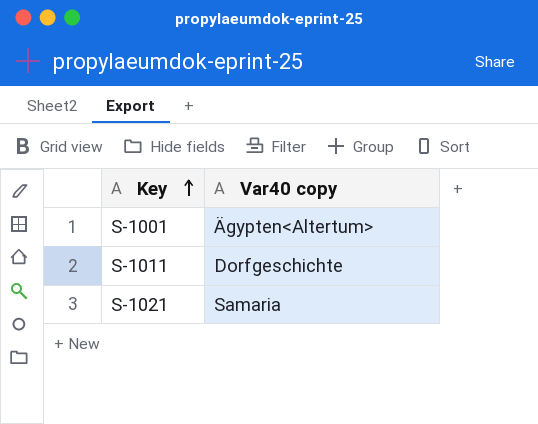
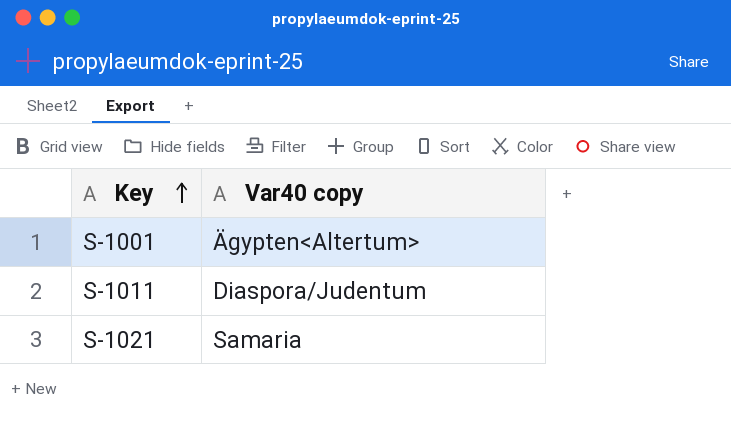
S-1011 | Var40 copy: Dorfgeschichte -> Diaspora/Judentum

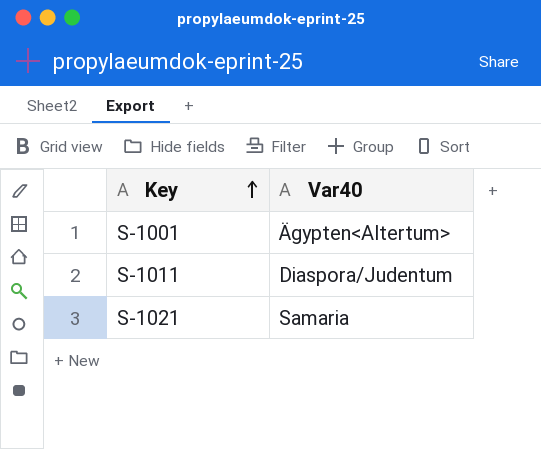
column name: Var40 copy -> Var40

